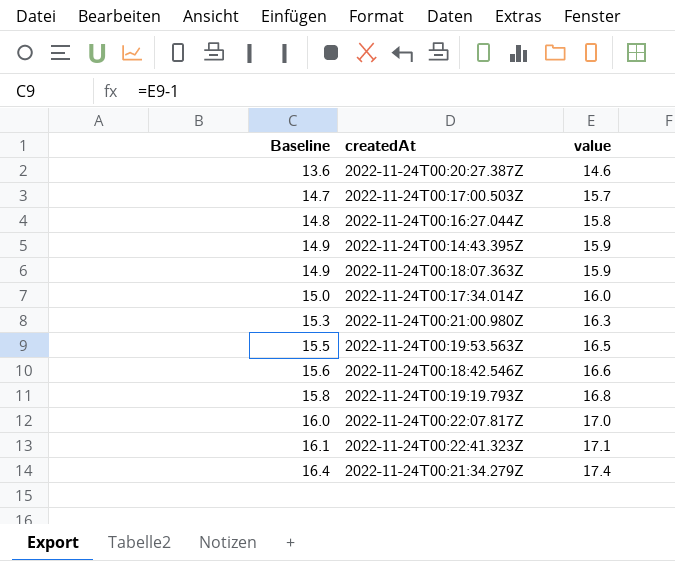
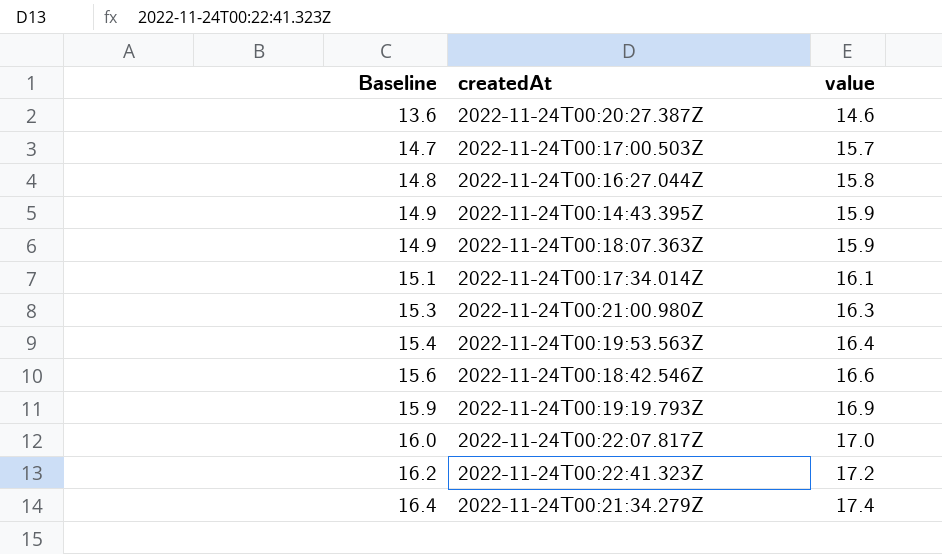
2022-11-24T00:17:34.014Z | Baseline: 15.0 -> 15.1
2022-11-24T00:17:34.014Z | value: 16.0 -> 16.1
2022-11-24T00:19:53.563Z | Baseline: 15.5 -> 15.4
2022-11-24T00:19:53.563Z | value: 16.5 -> 16.4
2022-11-24T00:19:19.793Z | Baseline: 15.8 -> 15.9
2022-11-24T00:19:19.793Z | value: 16.8 -> 16.9
2022-11-24T00:22:41.323Z | Baseline: 16.1 -> 16.2
2022-11-24T00:22:41.323Z | value: 17.1 -> 17.2

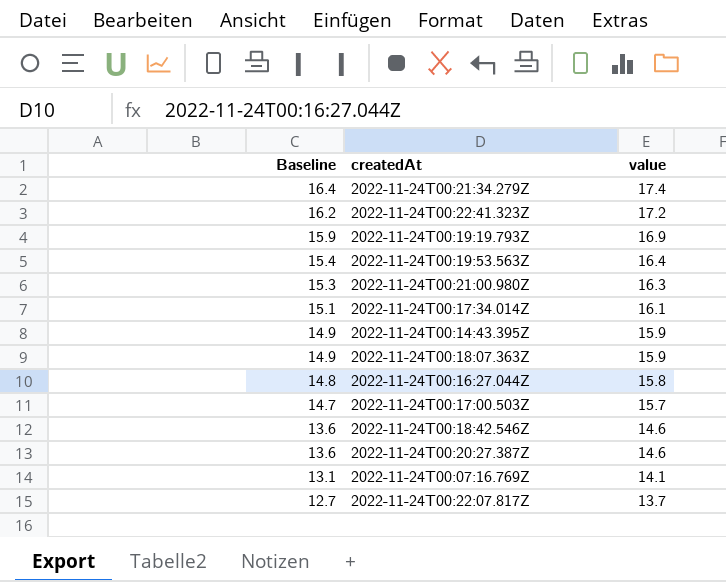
row order: Baseline ascending -> Baseline descending
2022-11-24T00:18:42.546Z | Baseline: 15.6 -> 13.6
2022-11-24T00:18:42.546Z | value: 16.6 -> 14.6
row 2022-11-24T00:07:16.769Z: none -> 13.1 | 14.1
2022-11-24T00:22:07.817Z | Baseline: 16.0 -> 12.7
2022-11-24T00:22:07.817Z | value: 17.0 -> 13.7

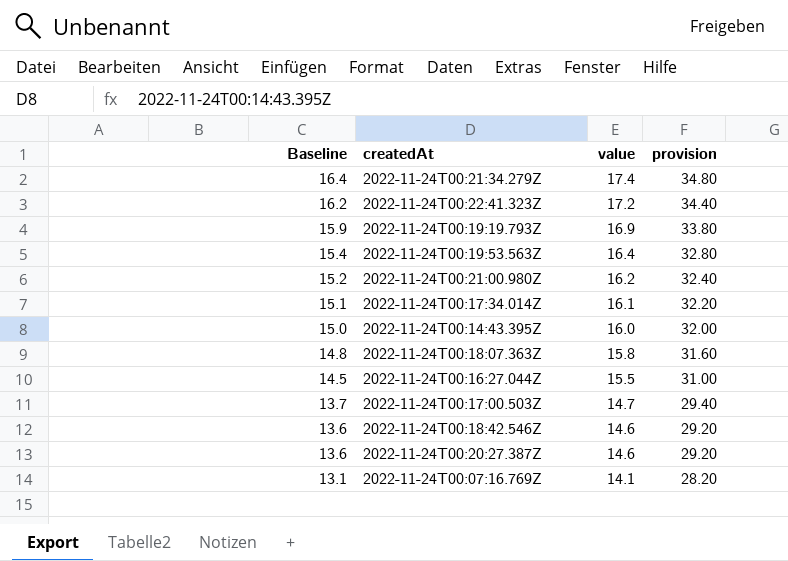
column provision | formula: none -> [value] * 2
row 2022-11-24T00:22:07.817Z: 12.7 | 13.7 -> none
2022-11-24T00:21:00.980Z | Baseline: 15.3 -> 15.2
2022-11-24T00:21:00.980Z | value: 16.3 -> 16.2
2022-11-24T00:14:43.395Z | Baseline: 14.9 -> 15.0
2022-11-24T00:14:43.395Z | value: 15.9 -> 16.0
2022-11-24T00:18:07.363Z | Baseline: 14.9 -> 14.8
2022-11-24T00:18:07.363Z | value: 15.9 -> 15.8
2022-11-24T00:16:27.044Z | Baseline: 14.8 -> 14.5
2022-11-24T00:16:27.044Z | value: 15.8 -> 15.5
2022-11-24T00:17:00.503Z | Baseline: 14.7 -> 13.7
2022-11-24T00:17:00.503Z | value: 15.7 -> 14.7

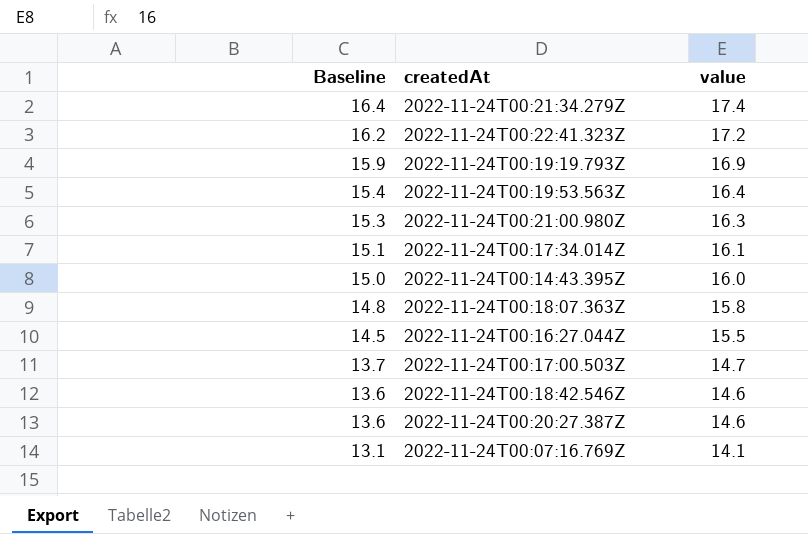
column provision | formula: [value] * 2 -> none
2022-11-24T00:21:00.980Z | Baseline: 15.2 -> 15.3
2022-11-24T00:21:00.980Z | value: 16.2 -> 16.3

